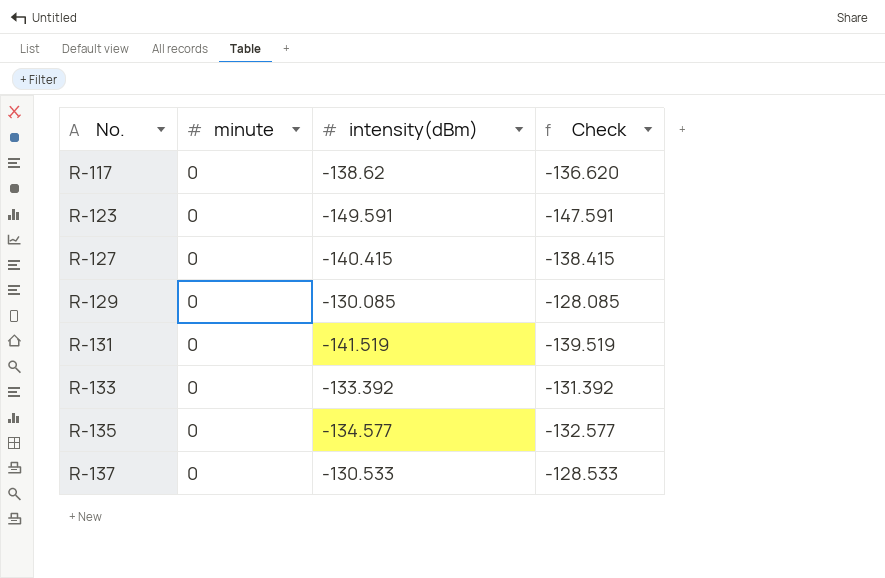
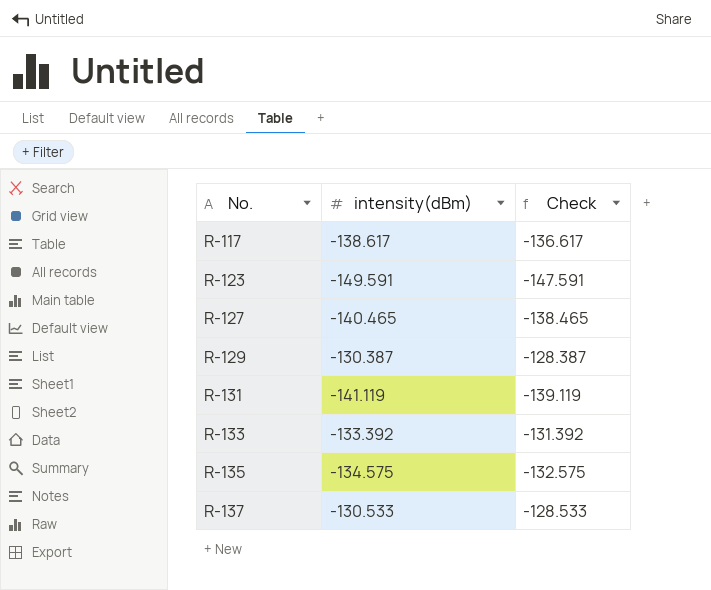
column minute | position: 2 -> none
R-117 | intensity(dBm): -138.62 -> -138.617
R-117 | Check: -136.620 -> -136.617
R-127 | intensity(dBm): -140.415 -> -140.465
R-127 | Check: -138.415 -> -138.465
R-129 | intensity(dBm): -130.085 -> -130.387
R-129 | Check: -128.085 -> -128.387
R-131 | intensity(dBm): -141.519 -> -141.119
R-131 | Check: -139.519 -> -139.119
R-135 | intensity(dBm): -134.577 -> -134.575
R-135 | Check: -132.577 -> -132.575

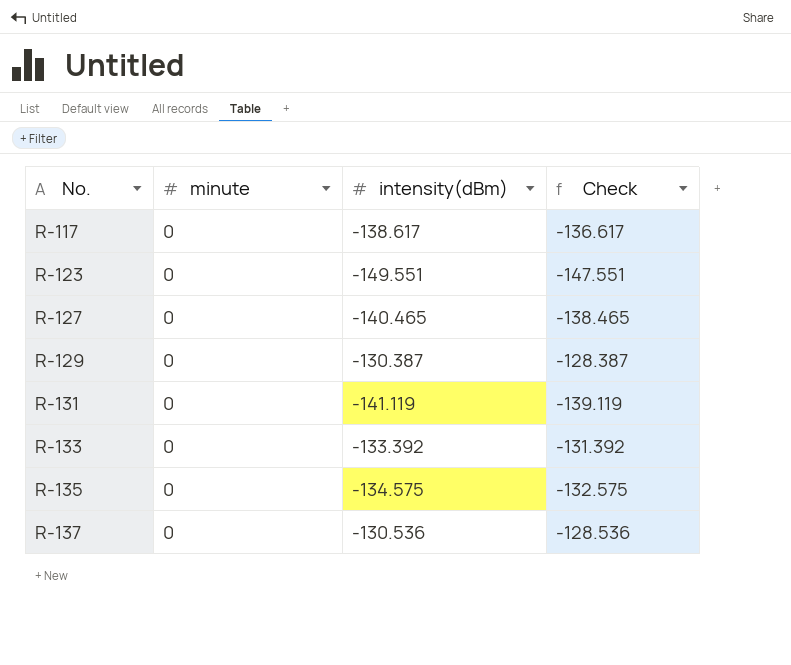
column minute | position: none -> 2
R-123 | intensity(dBm): -149.591 -> -149.551
R-123 | Check: -147.591 -> -147.551
R-137 | intensity(dBm): -130.533 -> -130.536
R-137 | Check: -128.533 -> -128.536

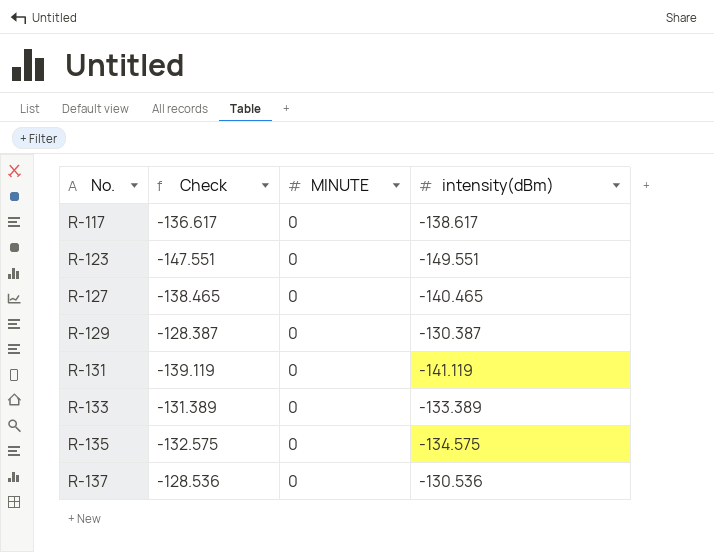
column Check | position: 4 -> 2
column name: minute -> MINUTE
R-133 | Check: -131.392 -> -131.389
R-133 | intensity(dBm): -133.392 -> -133.389

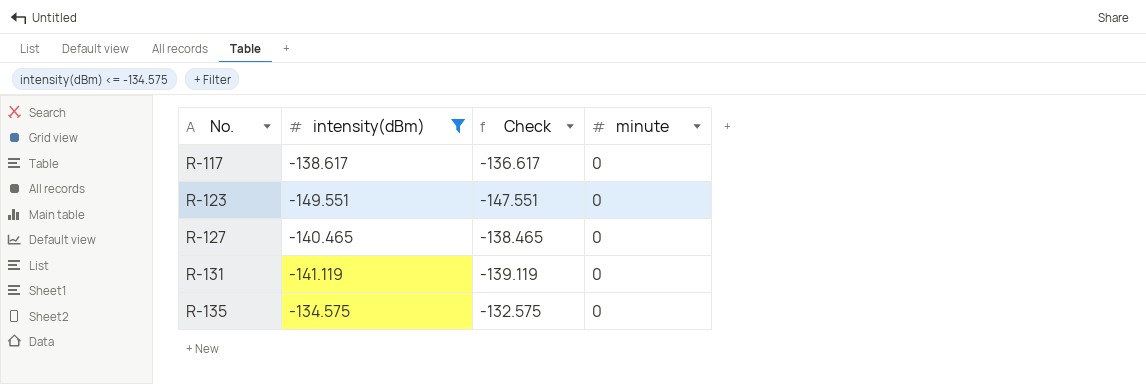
filter: none -> intensity(dBm) <= -134.575
column intensity(dBm) | position: 4 -> 2
column name: MINUTE -> minute

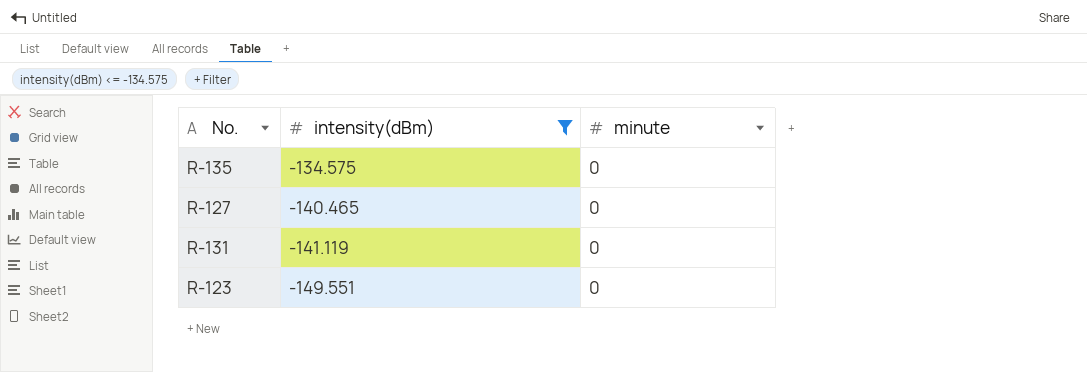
row order: No. ascending -> intensity(dBm) descending
column Check | formula: [intensity(dBm)] + 2 -> none
row R-117: -138.617 | -136.617 | 0 -> none

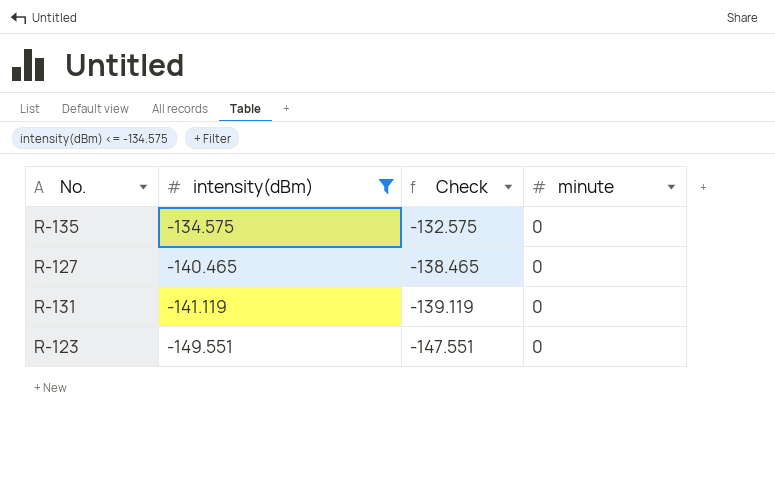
column Check | formula: none -> [intensity(dBm)] + 2

